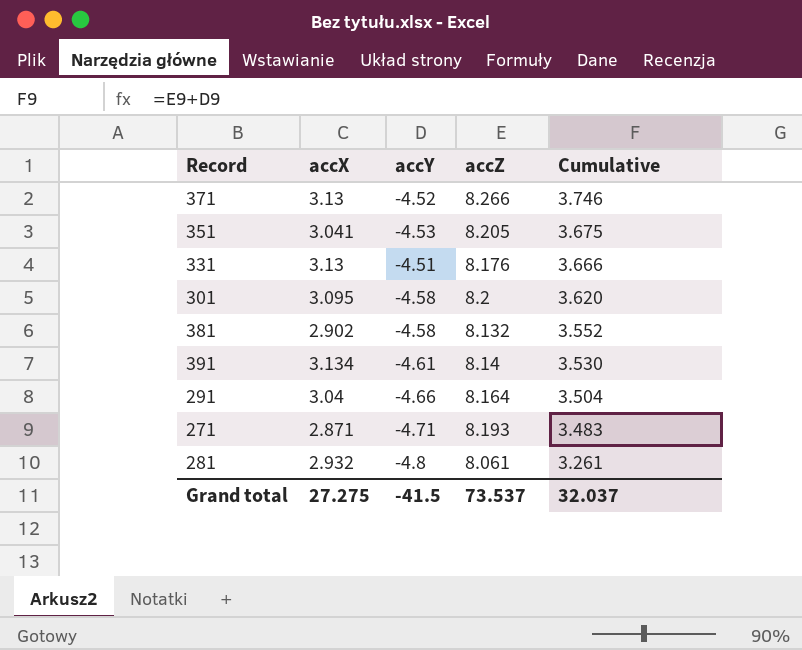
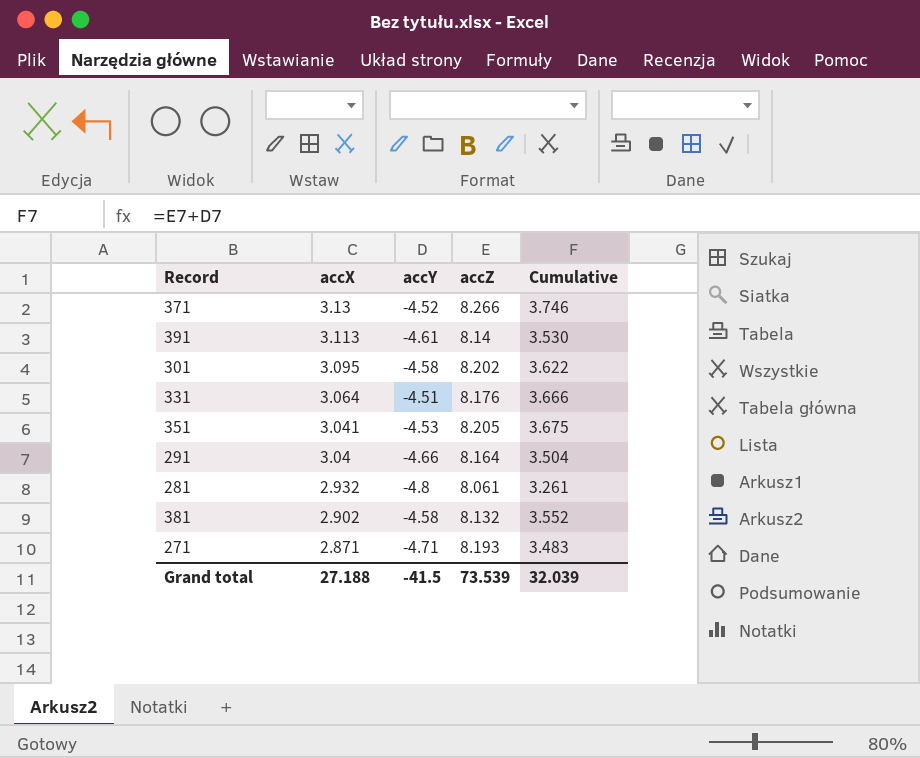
row order: Cumulative descending -> accX descending
391 | accX: 3.134 -> 3.113
301 | accZ: 8.2 -> 8.202
301 | Cumulative: 3.620 -> 3.622
331 | accX: 3.13 -> 3.064
Grand total | accX: 27.275 -> 27.188
Grand total | accZ: 73.537 -> 73.539
Grand total | Cumulative: 32.037 -> 32.039

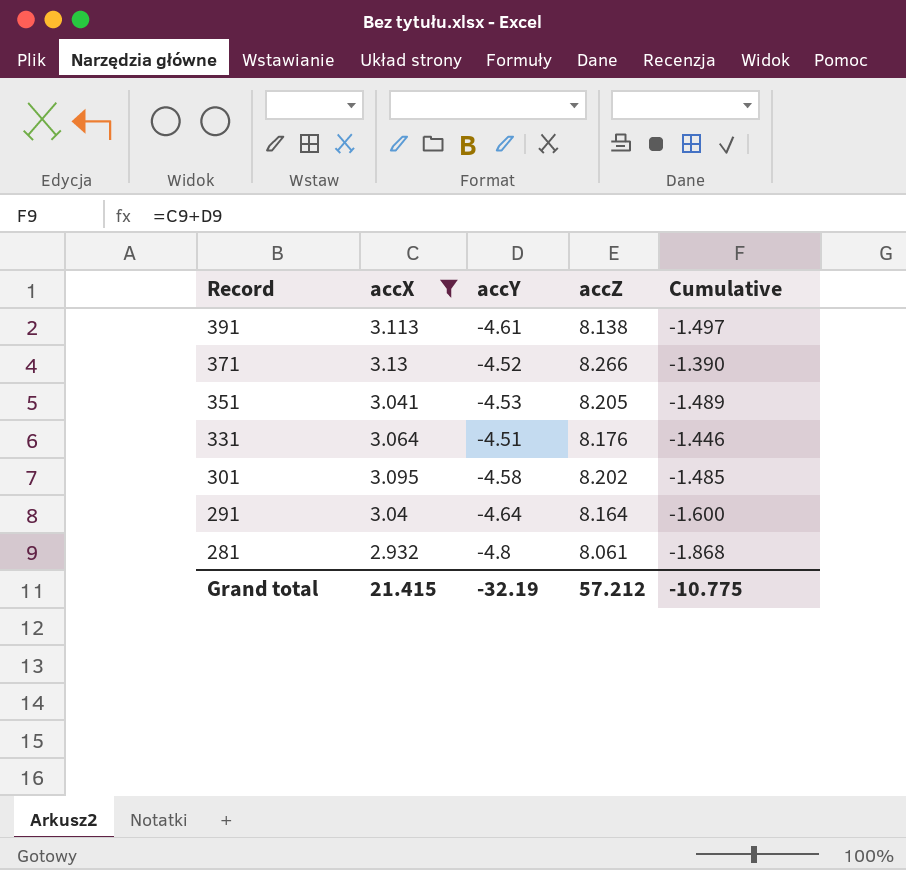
filter: none -> accX >= 2.932
row order: accX descending -> Record descending
column Cumulative | formula: [accY] + [accZ] -> [accX] + [accY]
391 | accZ: 8.14 -> 8.138
291 | accY: -4.66 -> -4.64
Grand total | accX: 27.188 -> 21.415
Grand total | accY: -41.5 -> -32.19
Grand total | accZ: 73.539 -> 57.212
Grand total | Cumulative: 32.039 -> -10.775

